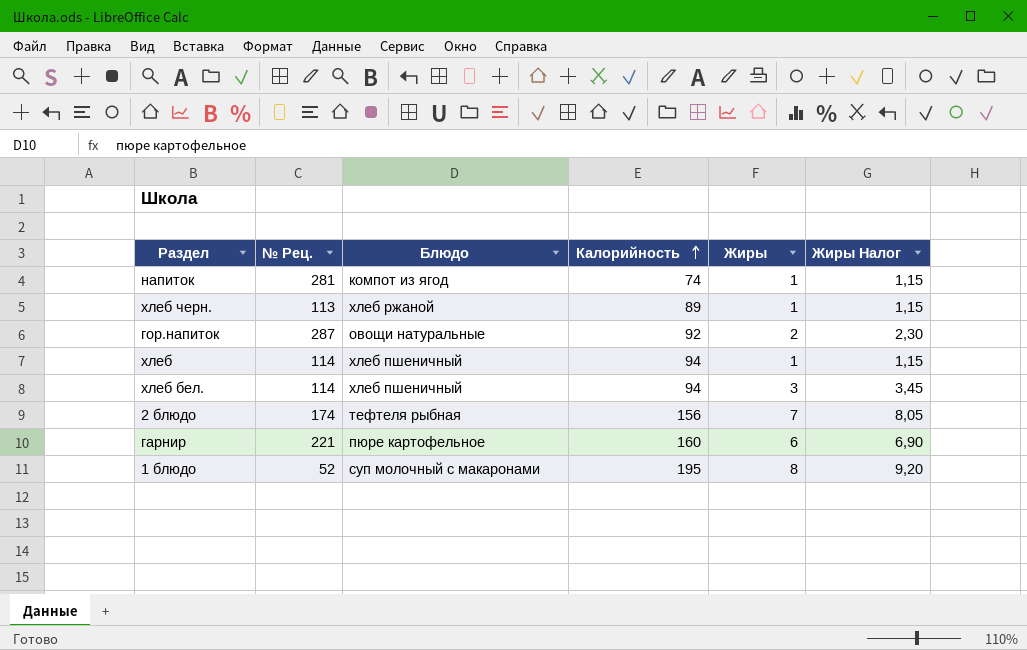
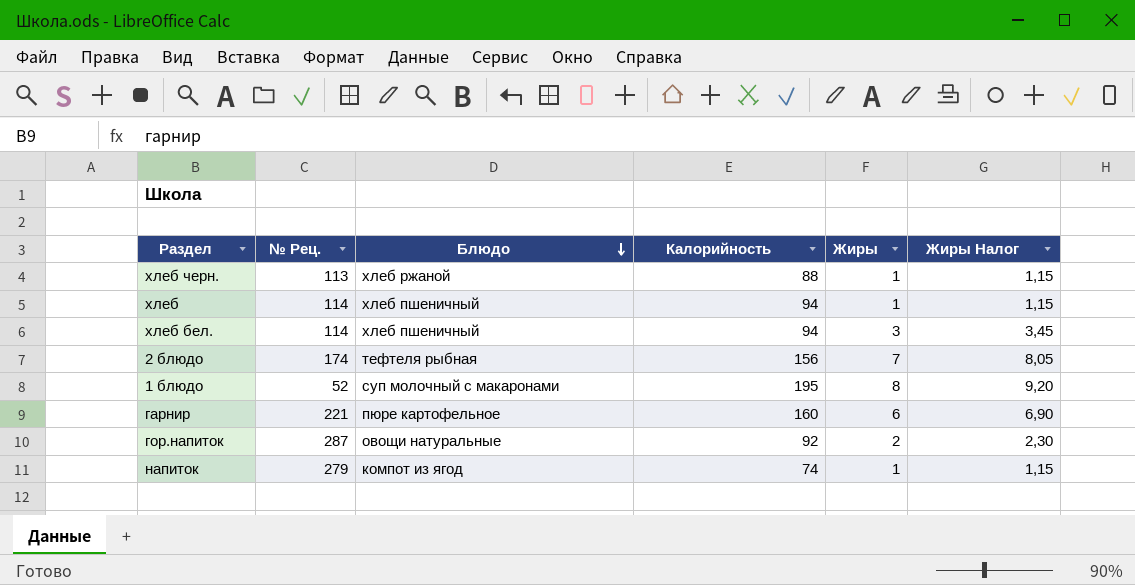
row order: Калорийность ascending -> Блюдо descending
хлеб черн. | Калорийность: 89 -> 88
напиток | № Рец.: 281 -> 279

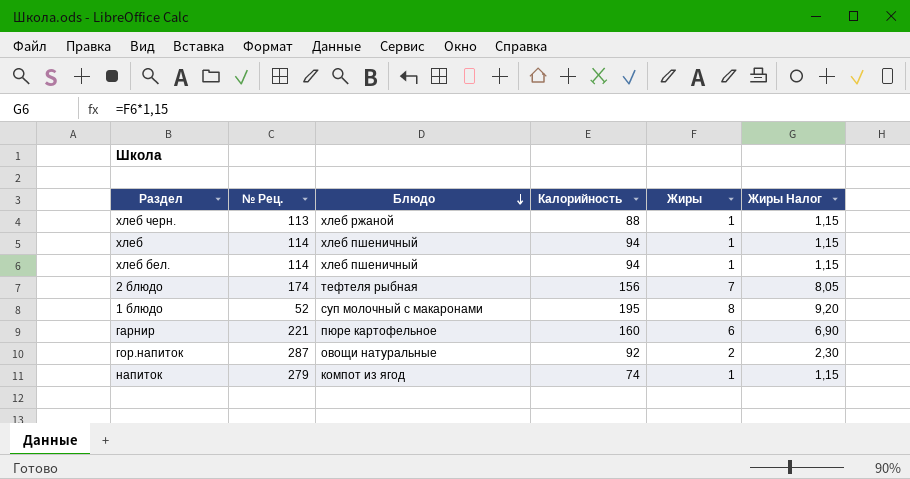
хлеб бел. | Жиры: 3 -> 1
хлеб бел. | Жиры Налог: 3,45 -> 1,15

